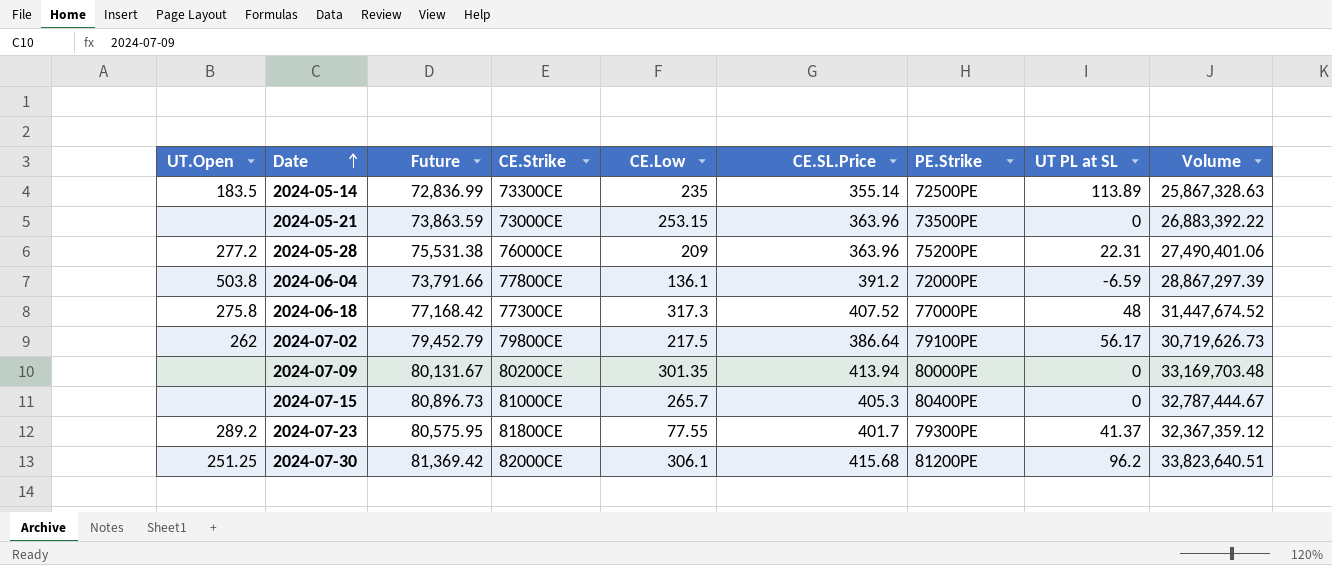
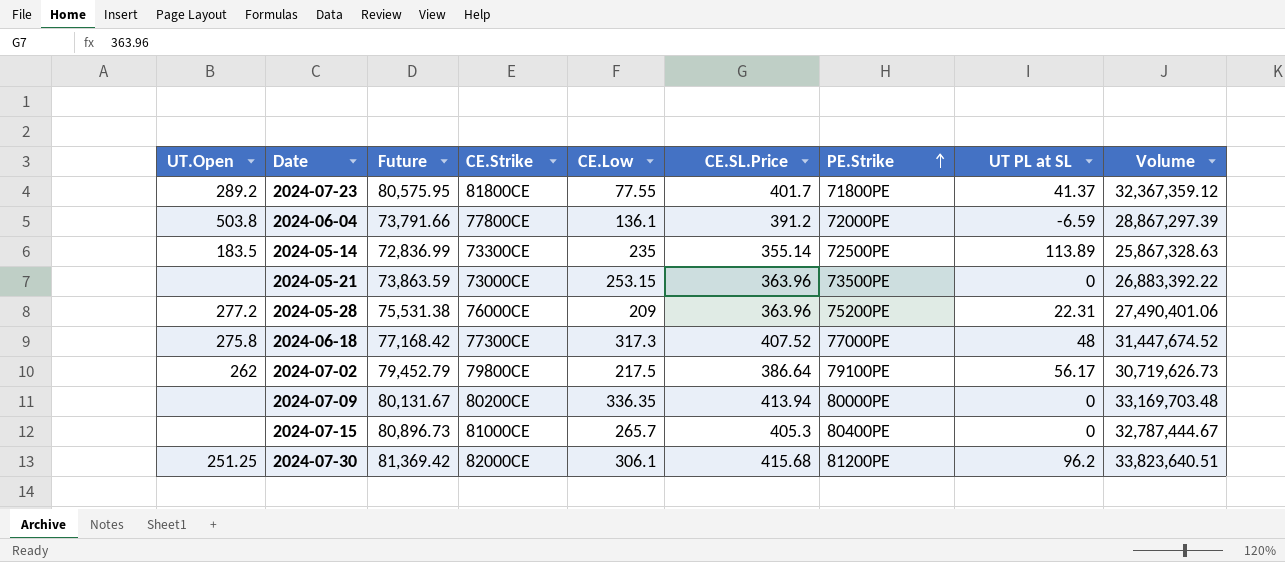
row order: Date ascending -> PE.Strike ascending
2024-07-23 | PE.Strike: 79300PE -> 71800PE
2024-07-09 | CE.Low: 301.35 -> 336.35

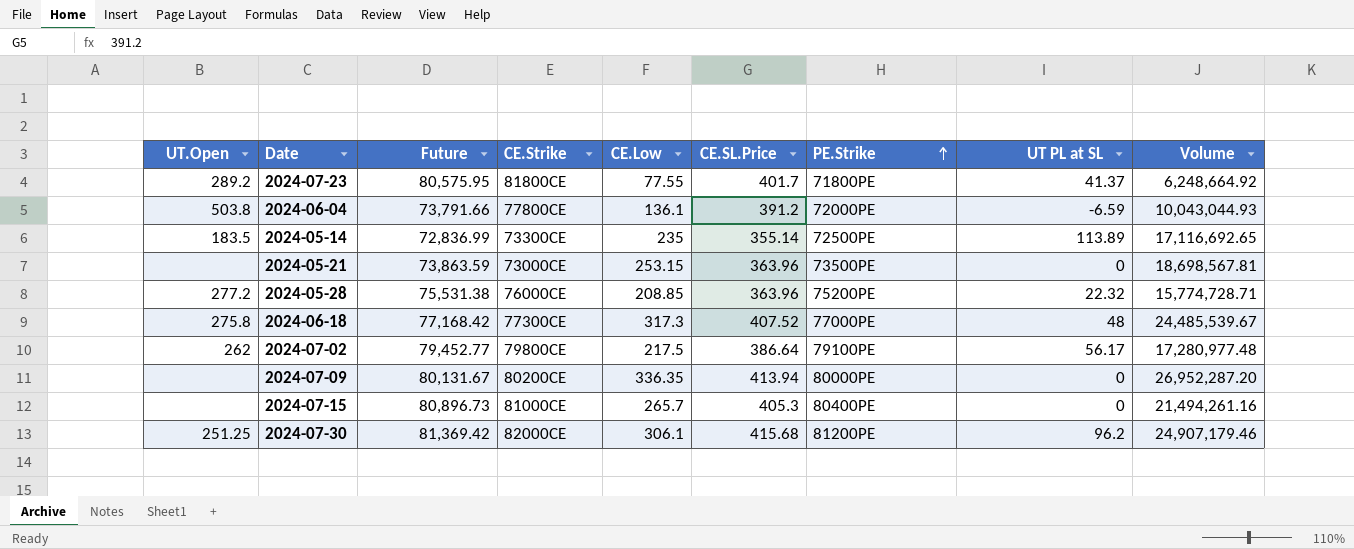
column Volume | formula: [Future] * [CE.SL.Price] -> [Future] * [CE.Low]
2024-05-28 | CE.Low: 209 -> 208.85
2024-05-28 | UT PL at SL: 22.31 -> 22.32
2024-07-02 | Future: 79,452.79 -> 79,452.77

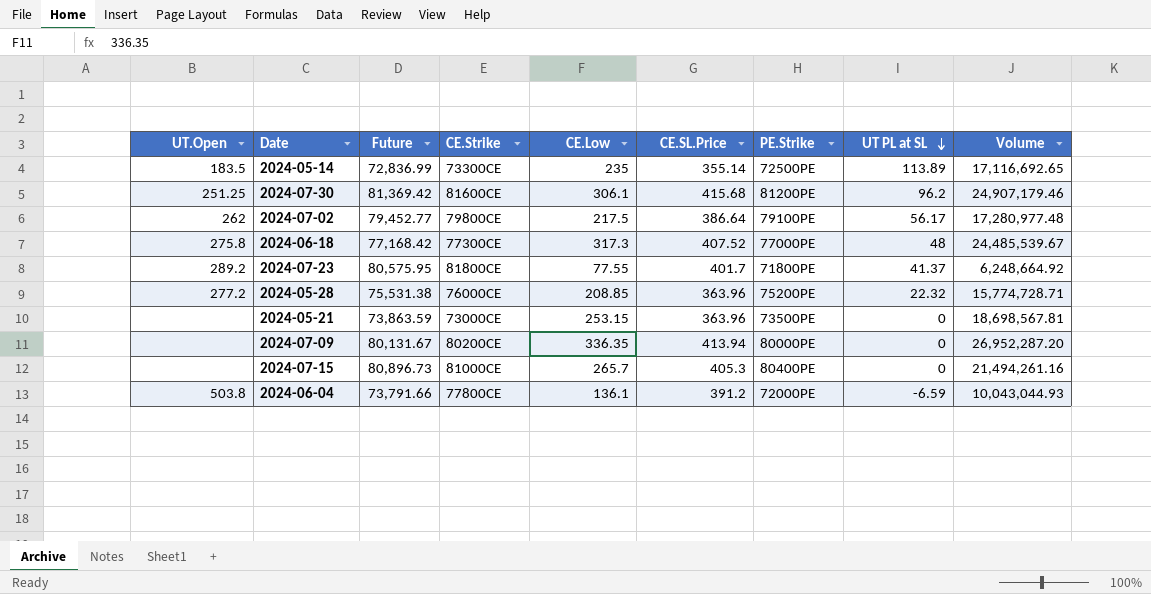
row order: PE.Strike ascending -> UT PL at SL descending
2024-07-30 | CE.Strike: 82000CE -> 81600CE

